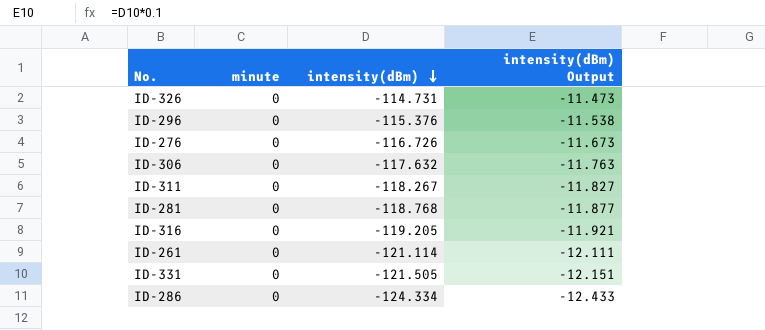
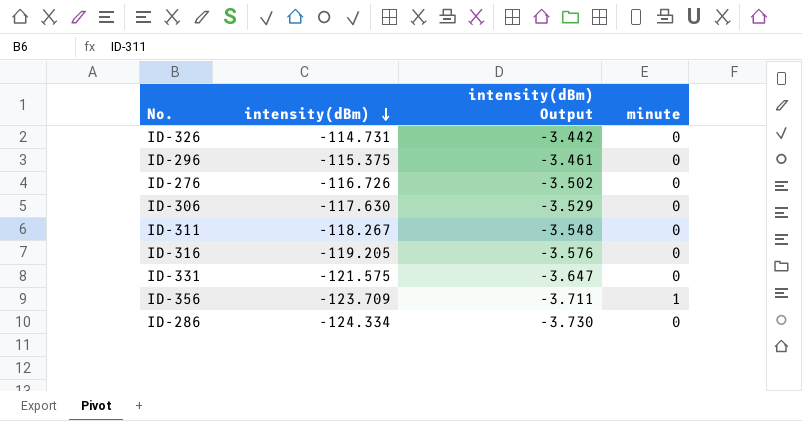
column intensity(dBm) Output | formula: [intensity(dBm)] * 0.1 -> [intensity(dBm)] * 0.03
column minute | position: 2 -> 4
row ID-281: 0 | -118.768 | -11.877 -> none
row ID-261: 0 | -121.114 | -12.111 -> none
ID-296 | intensity(dBm): -115.376 -> -115.375
ID-306 | intensity(dBm): -117.632 -> -117.630
ID-331 | intensity(dBm): -121.505 -> -121.575
row ID-356: none -> -123.709 | -3.711 | 1

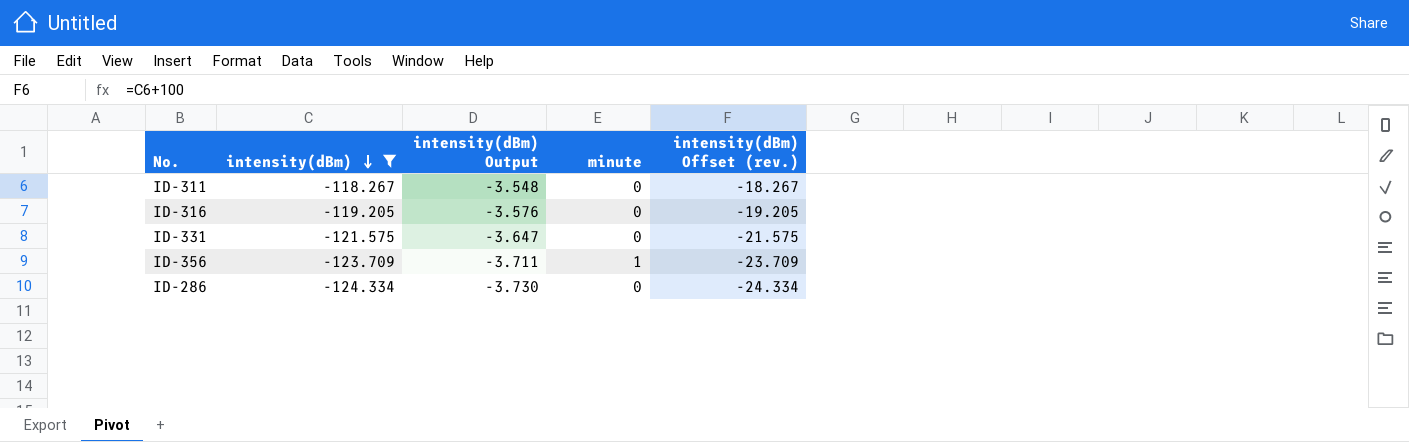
filter: none -> intensity(dBm) <= -118.267
column intensity(dBm) Offset (rev.) | formula: none -> [intensity(dBm)] + 100

